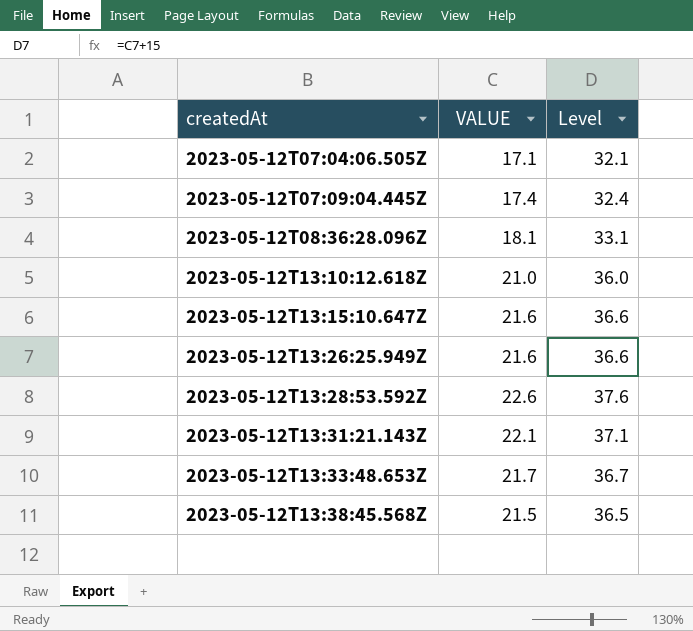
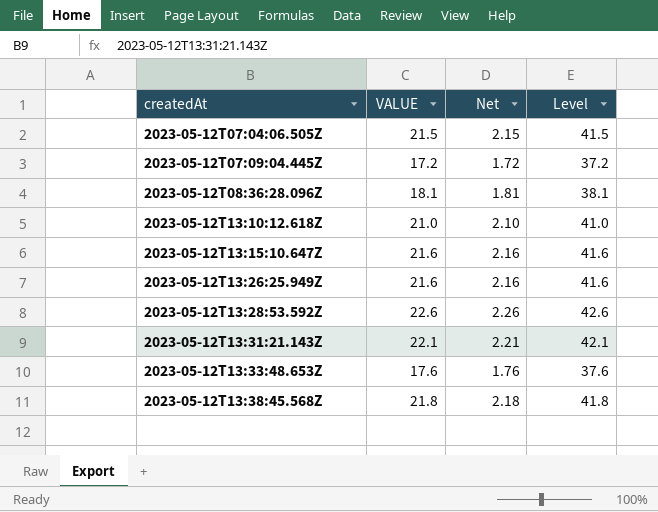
column Net | formula: none -> [VALUE] * 0.1
column Level | formula: [VALUE] + 15 -> [VALUE] + 20
2023-05-12T07:04:06.505Z | VALUE: 17.1 -> 21.5
2023-05-12T07:09:04.445Z | VALUE: 17.4 -> 17.2
2023-05-12T13:33:48.653Z | VALUE: 21.7 -> 17.6
2023-05-12T13:38:45.568Z | VALUE: 21.5 -> 21.8

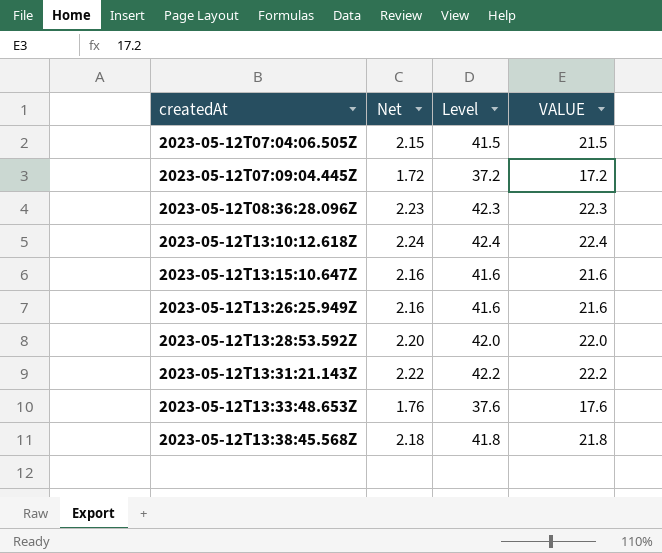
column VALUE | position: 2 -> 4
2023-05-12T08:36:28.096Z | Net: 1.81 -> 2.23
2023-05-12T08:36:28.096Z | Level: 38.1 -> 42.3
2023-05-12T08:36:28.096Z | VALUE: 18.1 -> 22.3
2023-05-12T13:10:12.618Z | Net: 2.10 -> 2.24
2023-05-12T13:10:12.618Z | Level: 41.0 -> 42.4
2023-05-12T13:10:12.618Z | VALUE: 21.0 -> 22.4
2023-05-12T13:28:53.592Z | Net: 2.26 -> 2.20
2023-05-12T13:28:53.592Z | Level: 42.6 -> 42.0
2023-05-12T13:28:53.592Z | VALUE: 22.6 -> 22.0
2023-05-12T13:31:21.143Z | Net: 2.21 -> 2.22
2023-05-12T13:31:21.143Z | Level: 42.1 -> 42.2
2023-05-12T13:31:21.143Z | VALUE: 22.1 -> 22.2

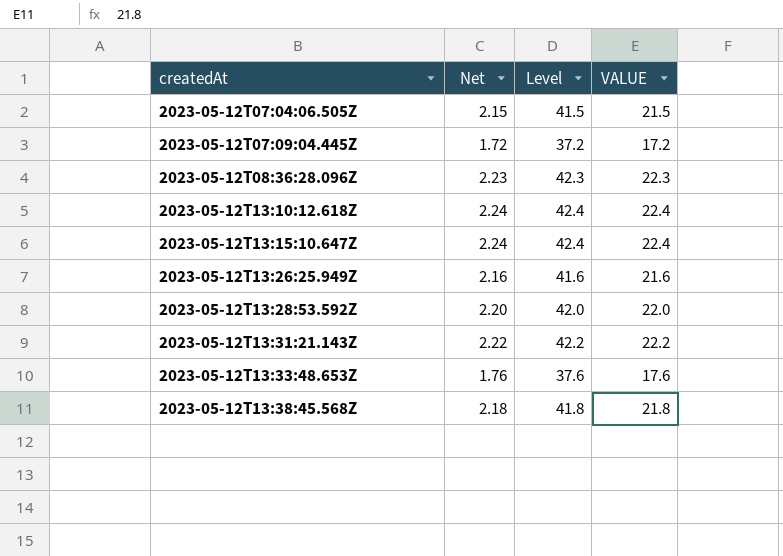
2023-05-12T13:15:10.647Z | Net: 2.16 -> 2.24
2023-05-12T13:15:10.647Z | Level: 41.6 -> 42.4
2023-05-12T13:15:10.647Z | VALUE: 21.6 -> 22.4

